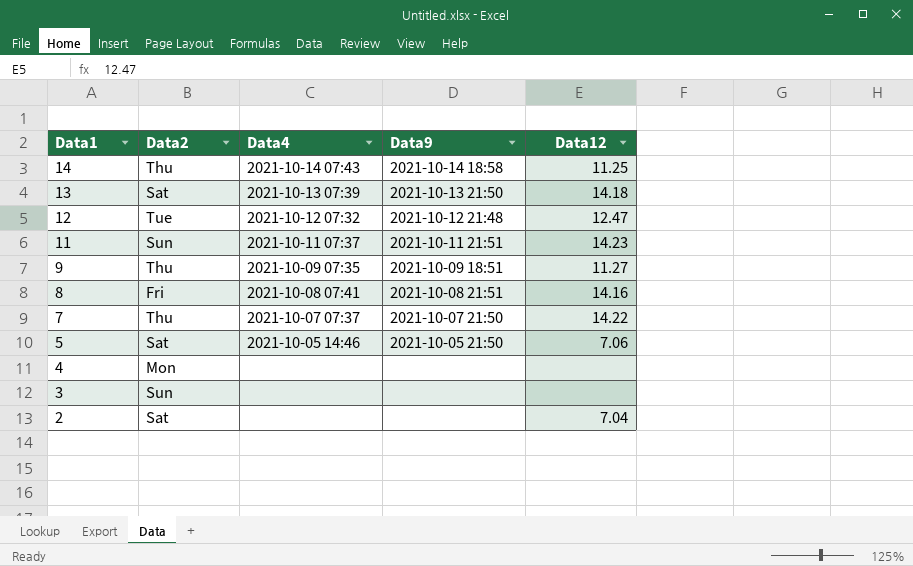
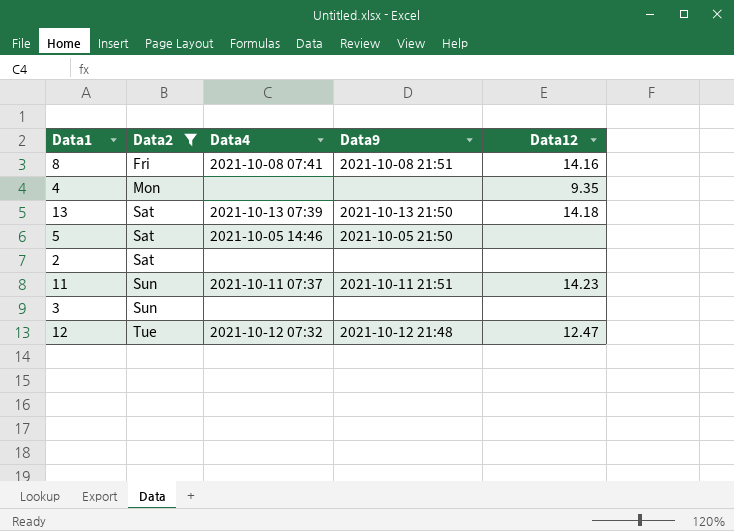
filter: none -> Data2 != Thu
row order: Data1 descending -> Data2 ascending
4 | Data12: none -> 9.35
5 | Data12: 7.06 -> none
2 | Data12: 7.04 -> none

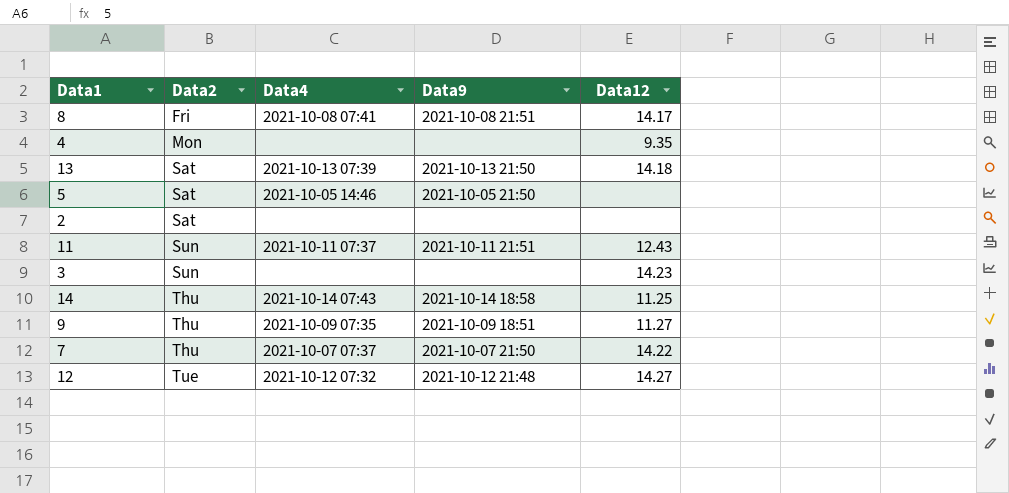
filter: Data2 != Thu -> none
8 | Data12: 14.16 -> 14.17
11 | Data12: 14.23 -> 12.43
3 | Data12: none -> 14.23
12 | Data12: 12.47 -> 14.27

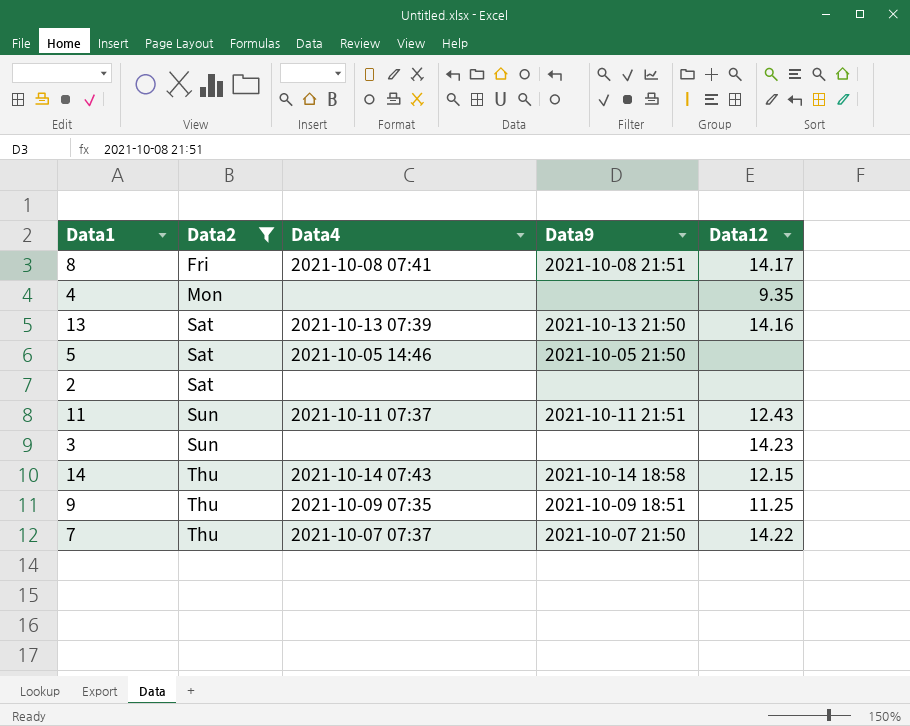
filter: none -> Data2 != Tue
13 | Data12: 14.18 -> 14.16
14 | Data12: 11.25 -> 12.15
9 | Data12: 11.27 -> 11.25

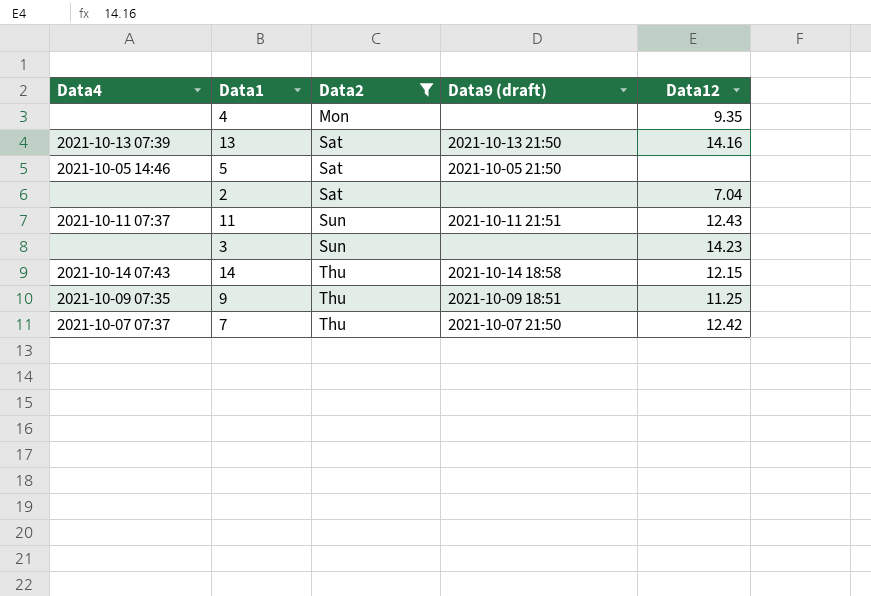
column Data4 | position: 3 -> 1
column name: Data9 -> Data9 (draft)
row 8: Fri | 2021-10-08 07:41 | 2021-10-08 21:51 | 14.17 -> none
2 | Data12: none -> 7.04
7 | Data12: 14.22 -> 12.42

